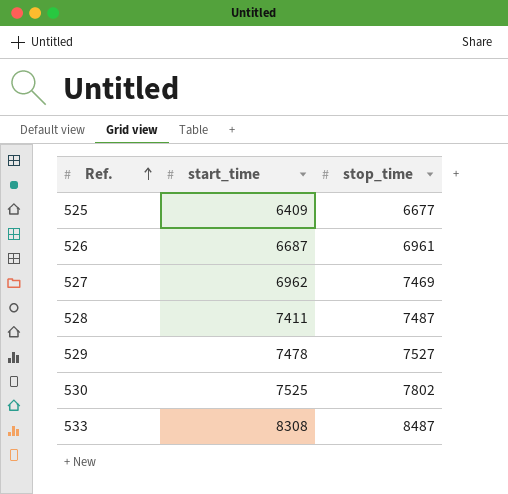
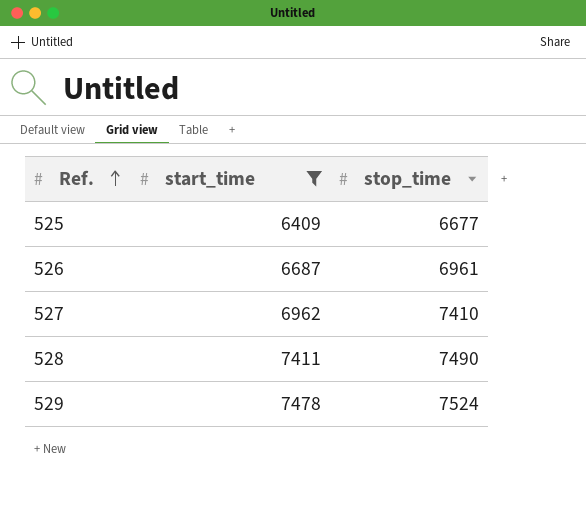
filter: none -> start_time <= 7478
527 | stop_time: 7469 -> 7410
528 | stop_time: 7487 -> 7490
529 | stop_time: 7527 -> 7524

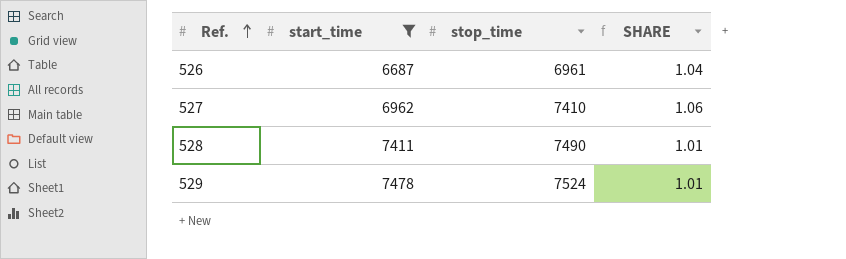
column SHARE | formula: none -> [stop_time] / [start_time]
row 525: 6409 | 6677 -> none

